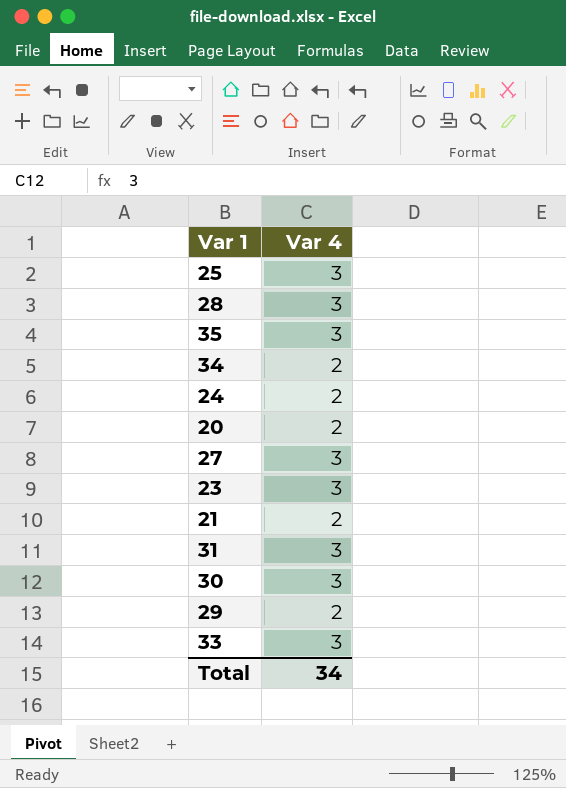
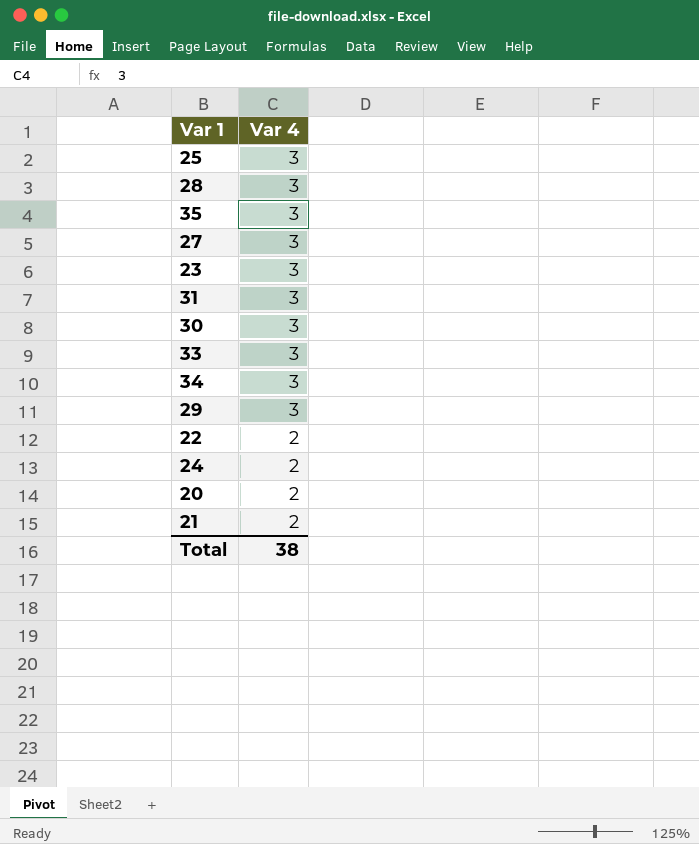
row order: none -> Var 4 descending
34 | Var 4: 2 -> 3
29 | Var 4: 2 -> 3
row 22: none -> 2
Total | Var 4: 34 -> 38

